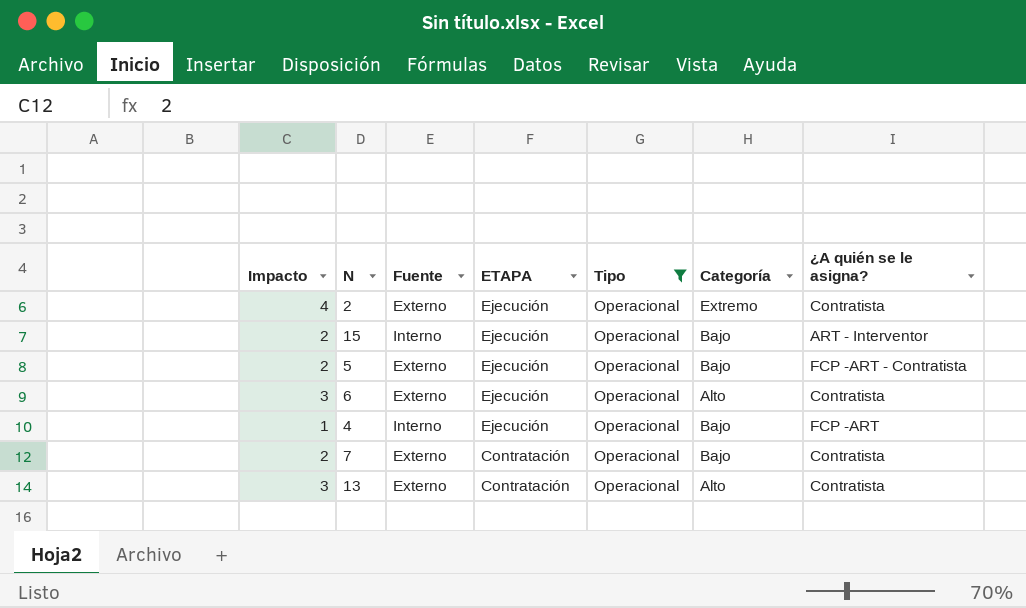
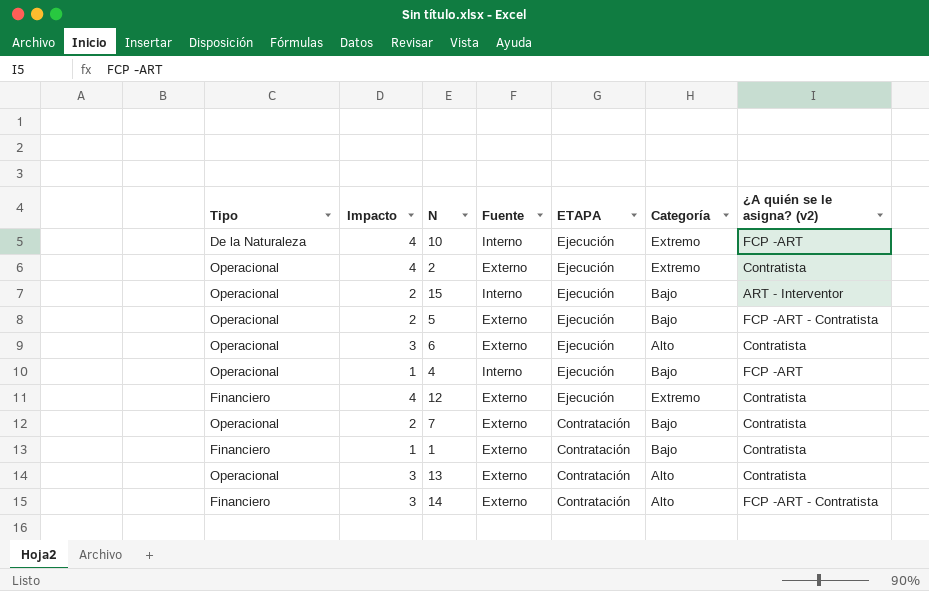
filter: Tipo = Operacional -> none
column Tipo | position: 5 -> 1
column name: ¿A quién se le asigna? -> ¿A quién se le asigna? (v2)

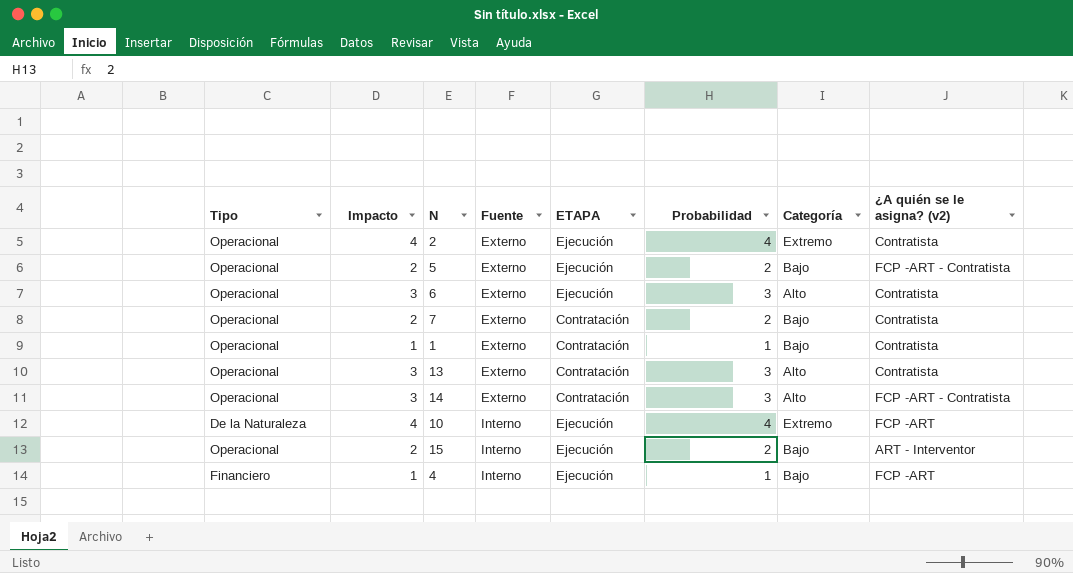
row order: ETAPA descending -> Fuente ascending
column Probabilidad | position: none -> 6
row 12: Financiero | 4 | Externo | Ejecución | Extremo | Contratista -> none
1 | Tipo: Financiero -> Operacional
14 | Tipo: Financiero -> Operacional
4 | Tipo: Operacional -> Financiero

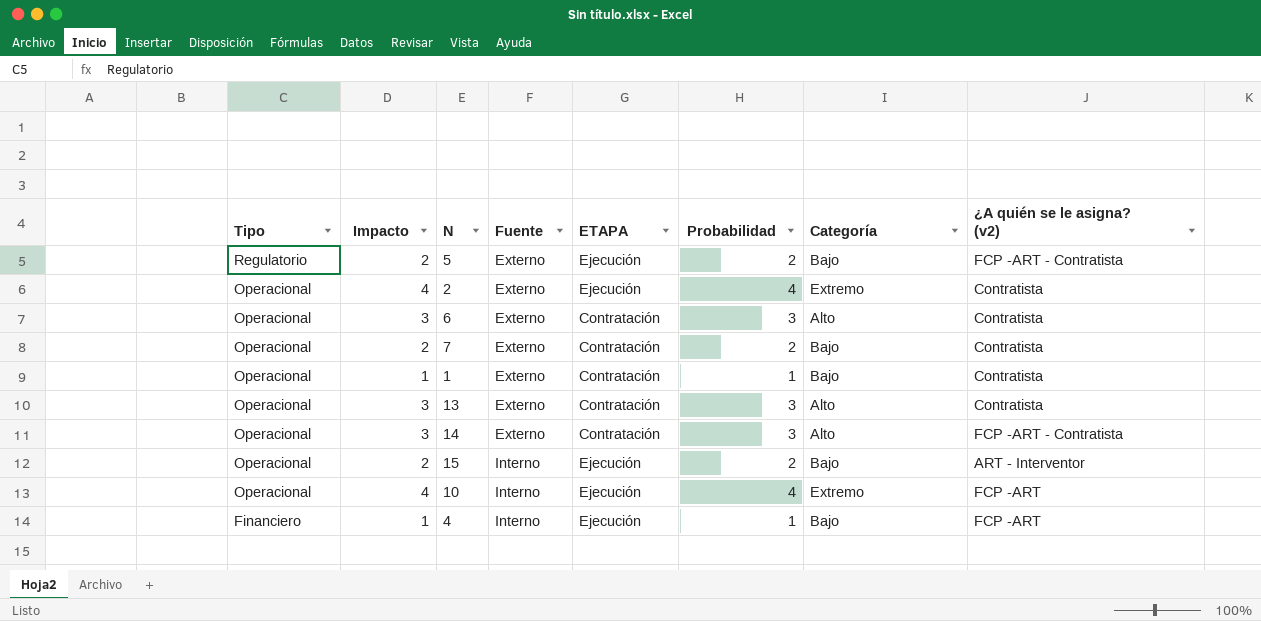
row order: Fuente ascending -> Tipo descending
5 | Tipo: Operacional -> Regulatorio
6 | ETAPA: Ejecución -> Contratación
10 | Tipo: De la Naturaleza -> Operacional

